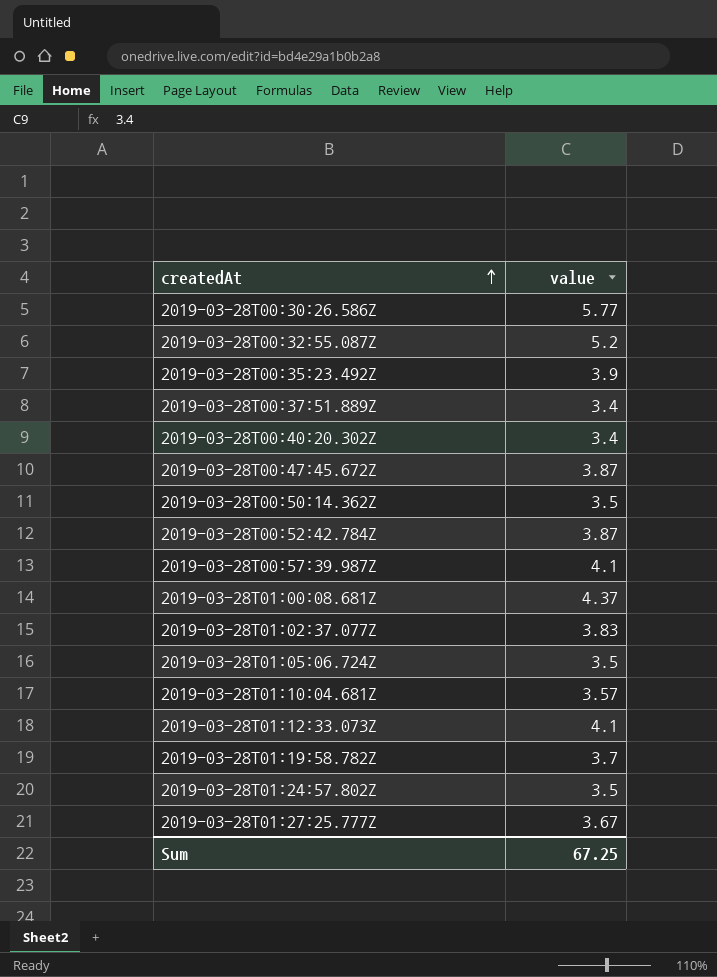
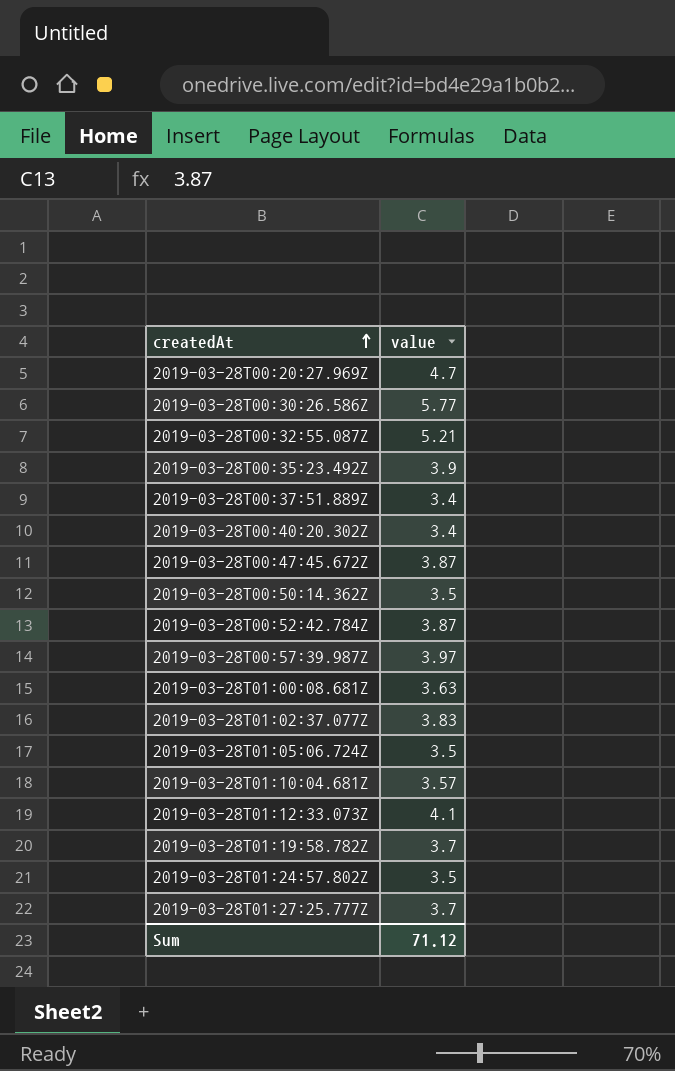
row 2019-03-28T00:20:27.969Z: none -> 4.7
2019-03-28T00:32:55.087Z | value: 5.2 -> 5.21
2019-03-28T00:57:39.987Z | value: 4.1 -> 3.97
2019-03-28T01:00:08.681Z | value: 4.37 -> 3.63
2019-03-28T01:27:25.777Z | value: 3.67 -> 3.7
Sum | value: 67.25 -> 71.12

